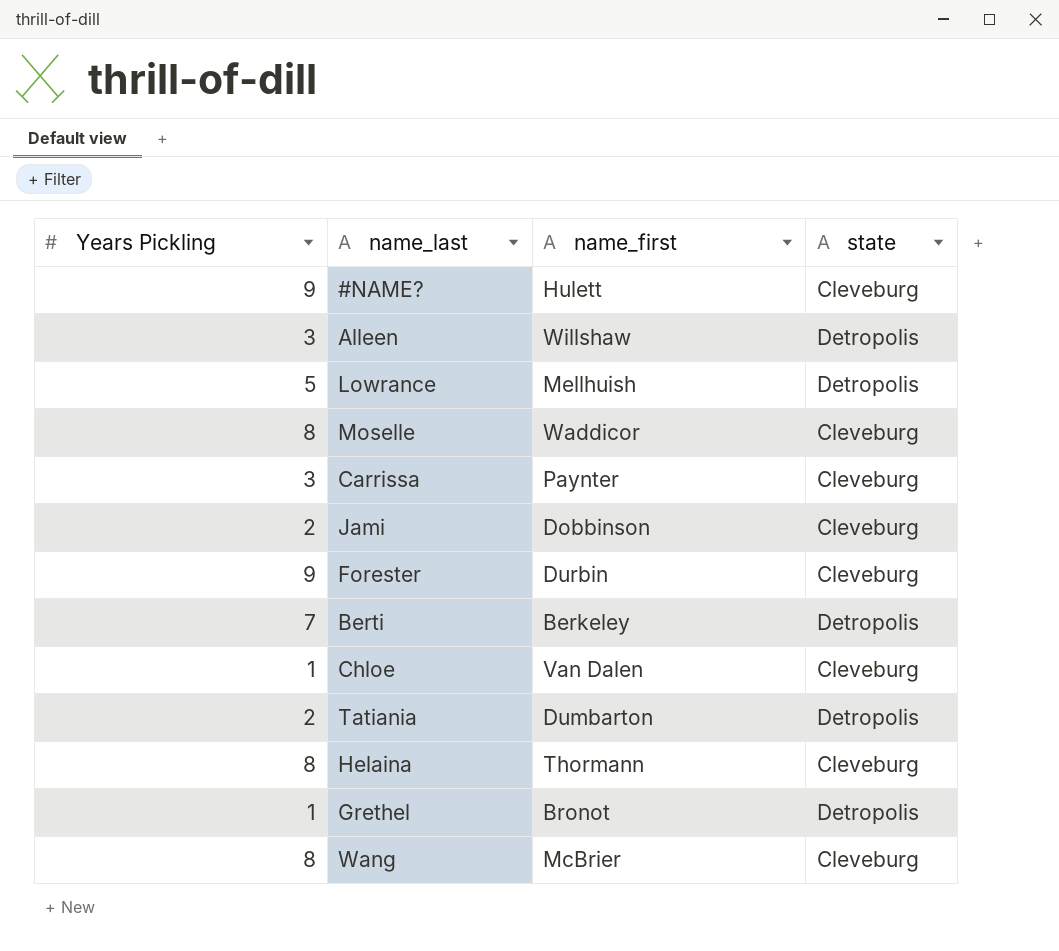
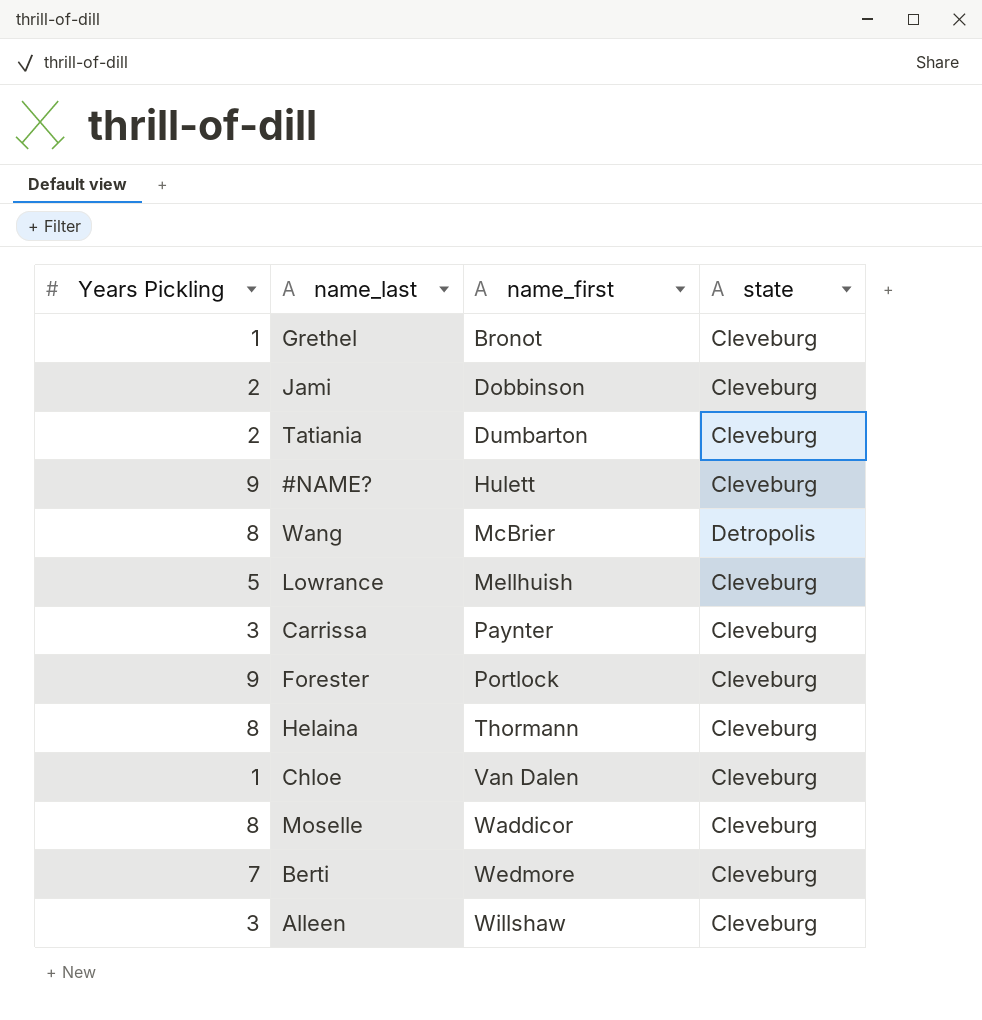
row order: none -> name_first ascending
Grethel | state: Detropolis -> Cleveburg
Tatiania | state: Detropolis -> Cleveburg
Wang | state: Cleveburg -> Detropolis
Lowrance | state: Detropolis -> Cleveburg
Forester | name_first: Durbin -> Portlock
Berti | name_first: Berkeley -> Wedmore
Berti | state: Detropolis -> Cleveburg
Alleen | state: Detropolis -> Cleveburg

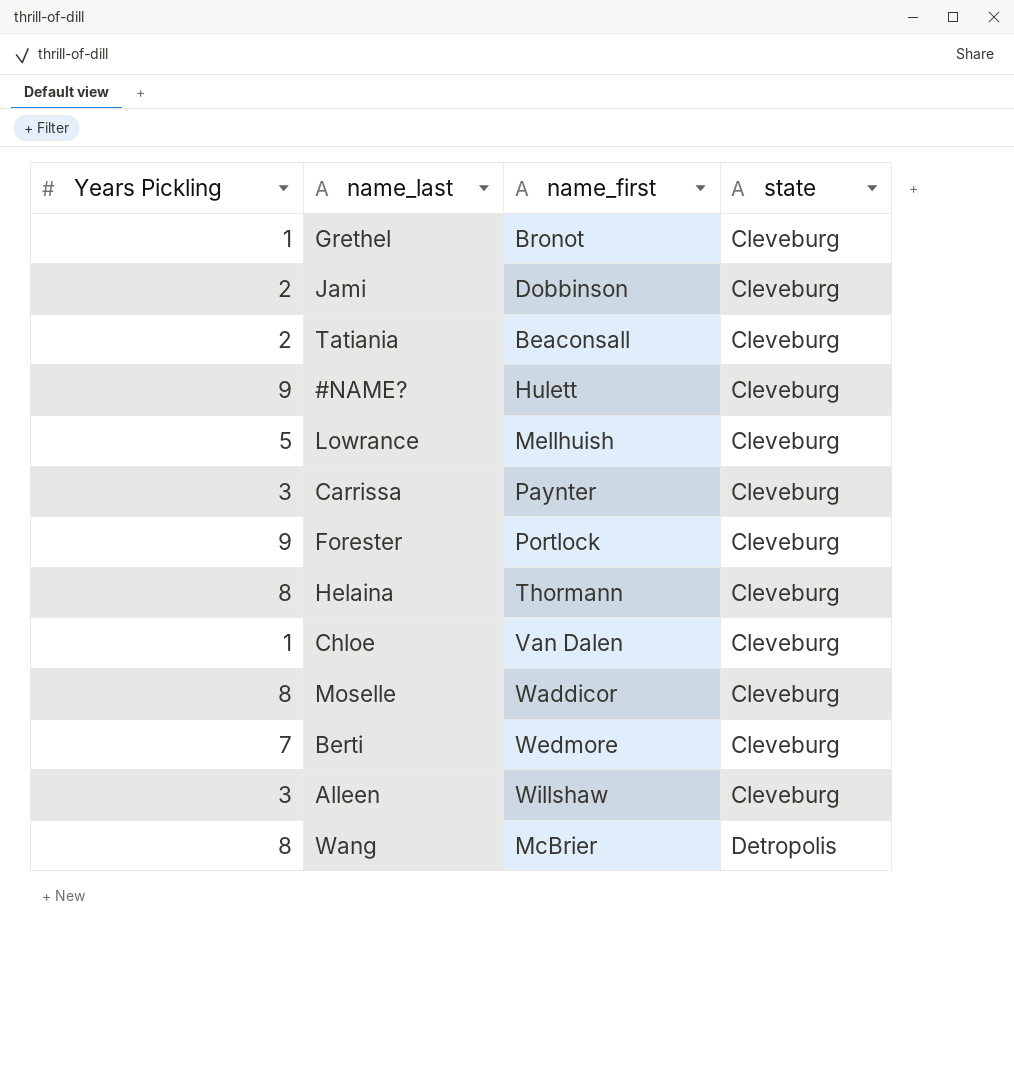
row order: name_first ascending -> state ascending
Tatiania | name_first: Dumbarton -> Beaconsall

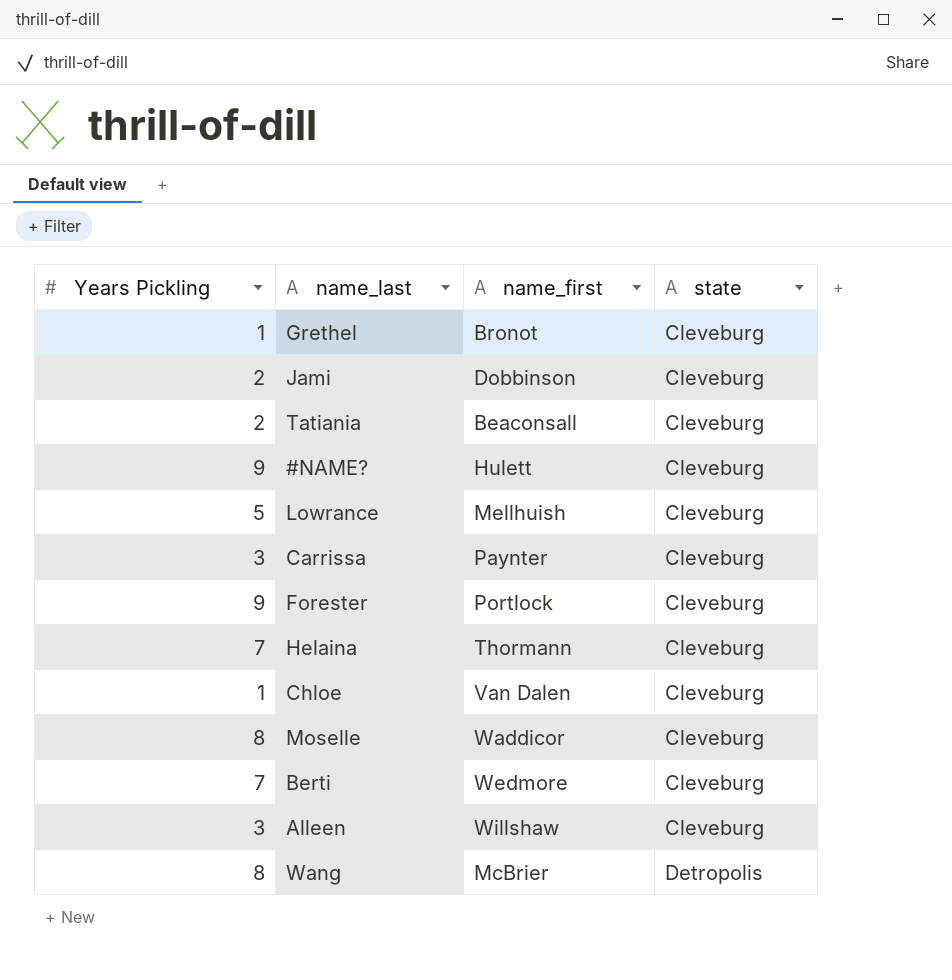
Helaina | Years Pickling: 8 -> 7

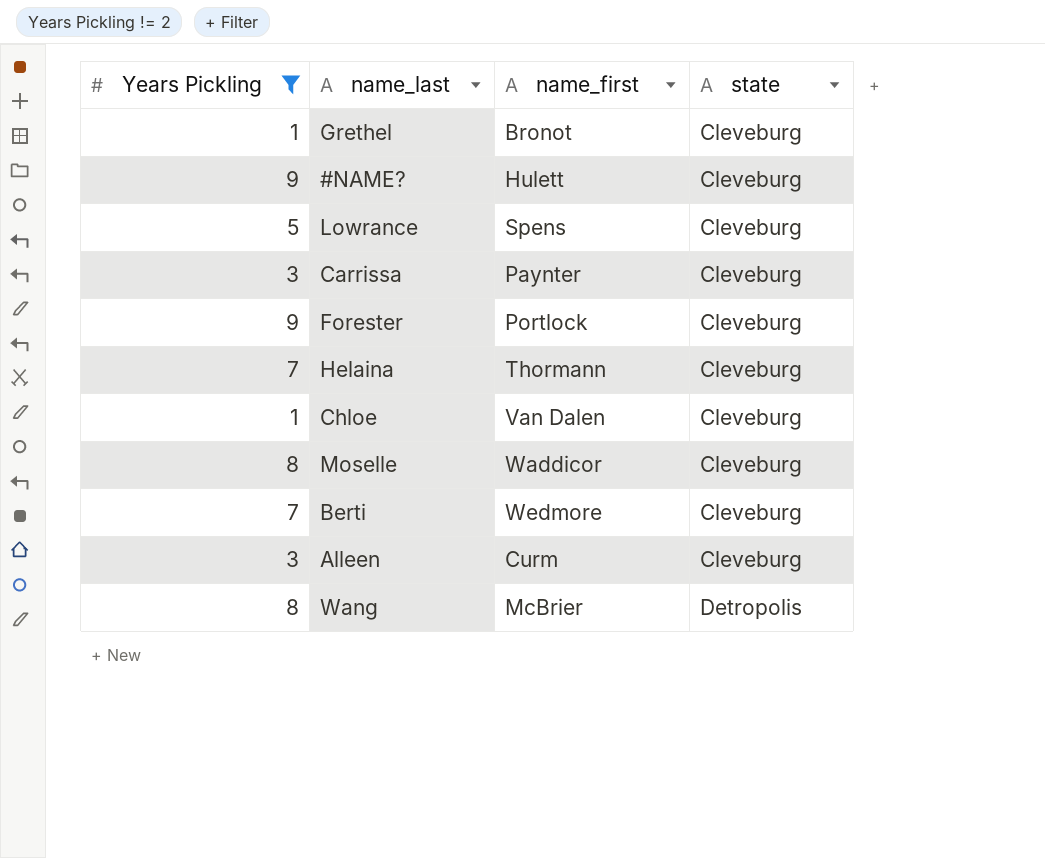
filter: none -> Years Pickling != 2
Lowrance | name_first: Mellhuish -> Spens
Alleen | name_first: Willshaw -> Curm

